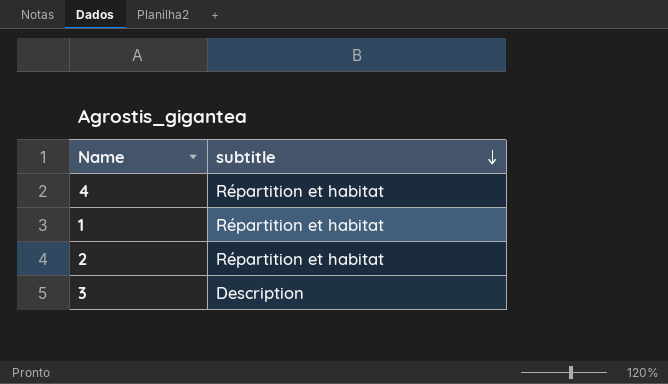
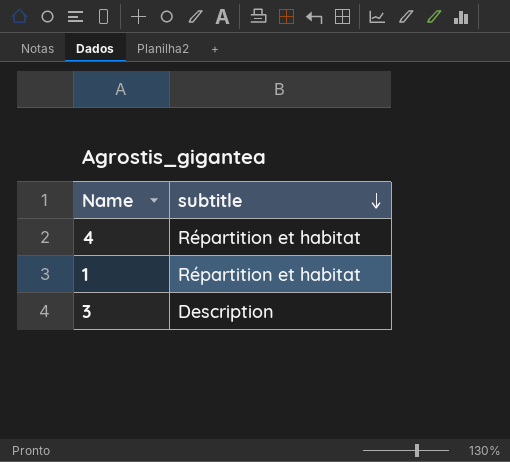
row 2: Répartition et habitat -> none

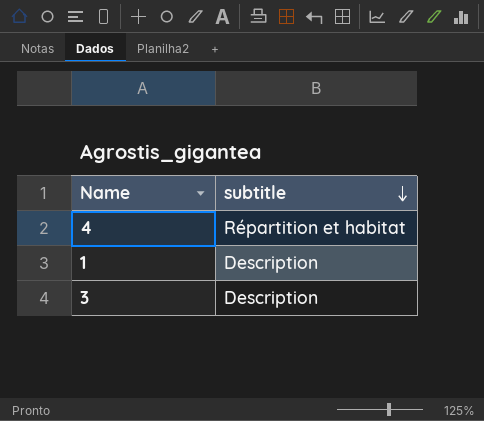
1 | subtitle: Répartition et habitat -> Description

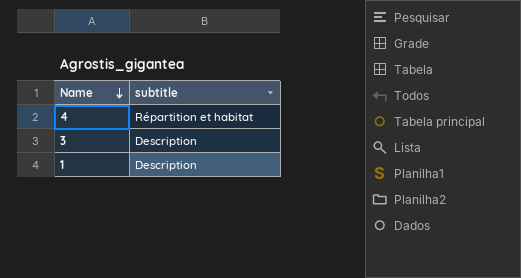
row order: subtitle descending -> Name descending

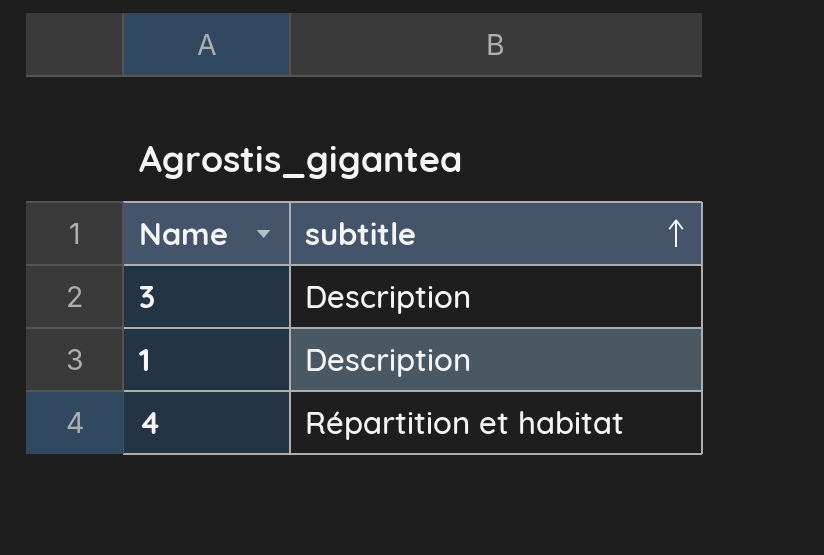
row order: Name descending -> subtitle ascending

